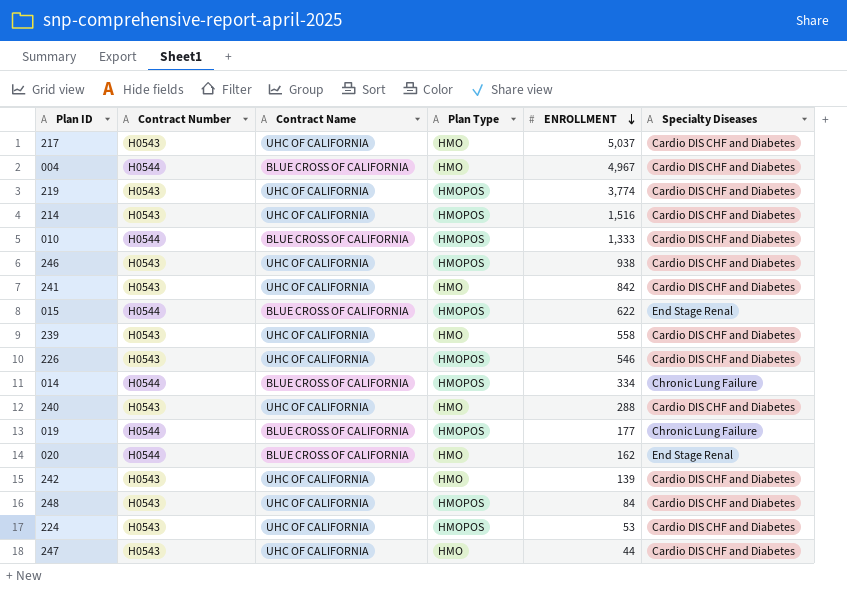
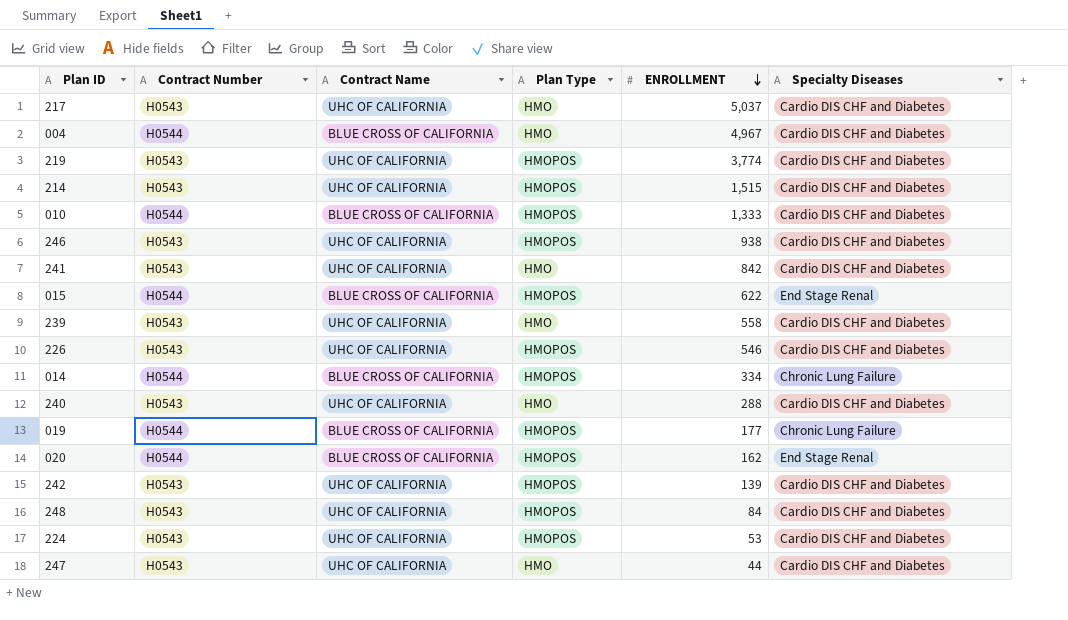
214 | ENROLLMENT: 1,516 -> 1,515
020 | Plan Type: HMO -> HMOPOS
242 | Plan Type: HMO -> HMOPOS

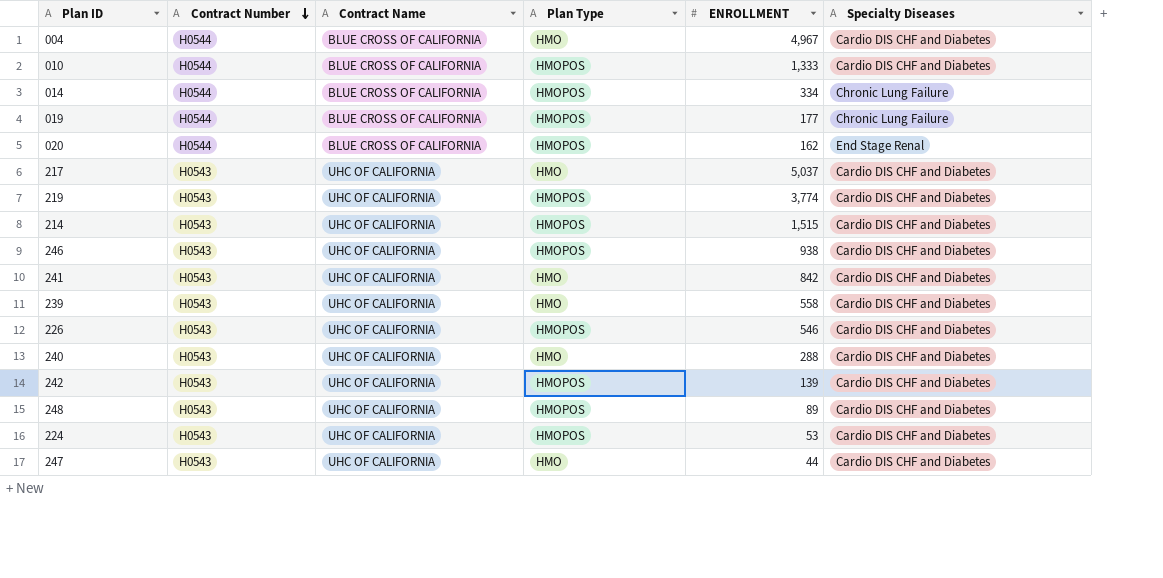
row order: ENROLLMENT descending -> Contract Number descending
row 015: H0544 | BLUE CROSS OF CALIFORNIA | HMOPOS | 622 | End Stage Renal -> none
248 | ENROLLMENT: 84 -> 89

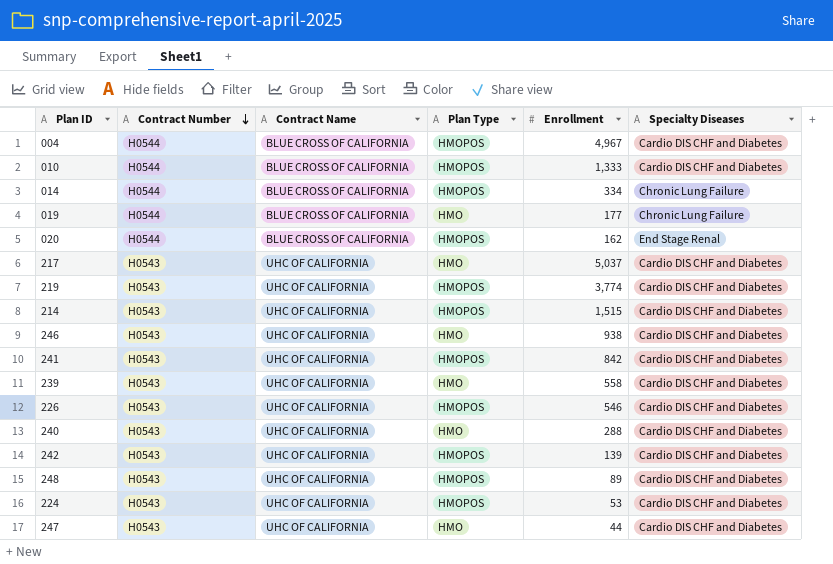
column name: ENROLLMENT -> Enrollment
004 | Plan Type: HMO -> HMOPOS
019 | Plan Type: HMOPOS -> HMO
246 | Plan Type: HMOPOS -> HMO
241 | Plan Type: HMO -> HMOPOS

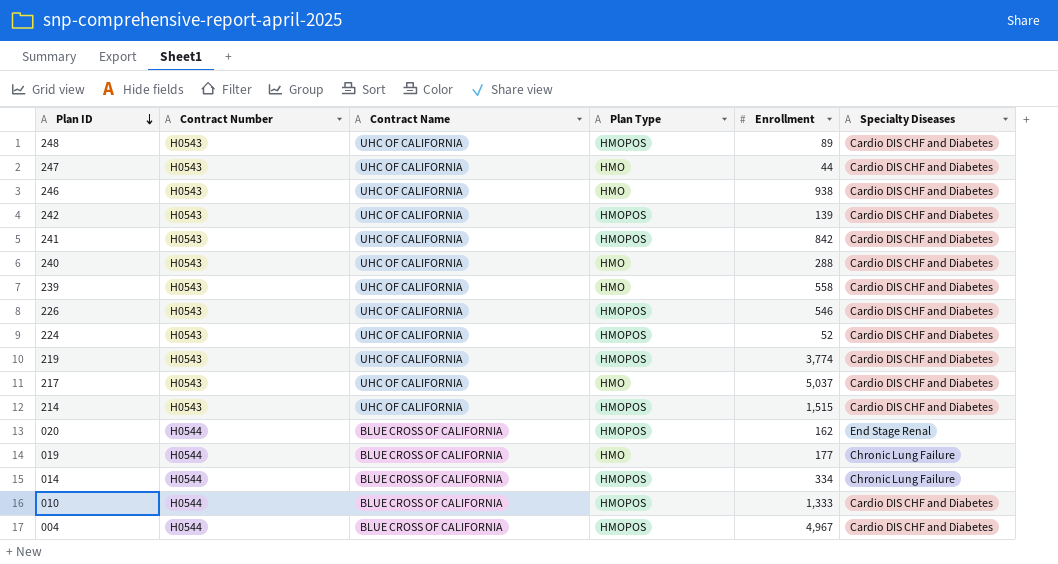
row order: Contract Number descending -> Plan ID descending
224 | Enrollment: 53 -> 52

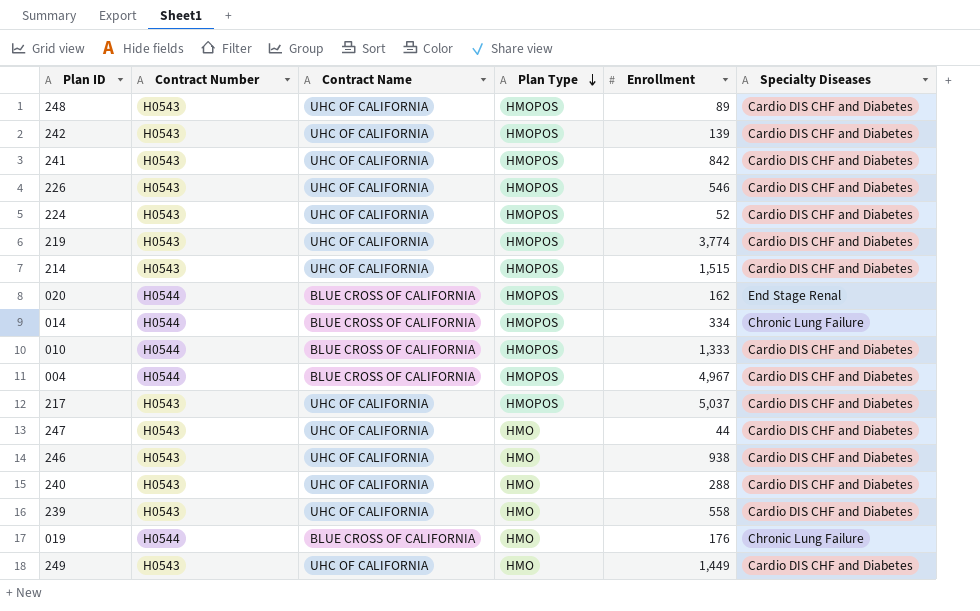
row order: Plan ID descending -> Plan Type descending
217 | Plan Type: HMO -> HMOPOS
019 | Enrollment: 177 -> 176
row 249: none -> H0543 | UHC OF CALIFORNIA | HMO | 1,449 | Cardio DIS CHF and Diabetes

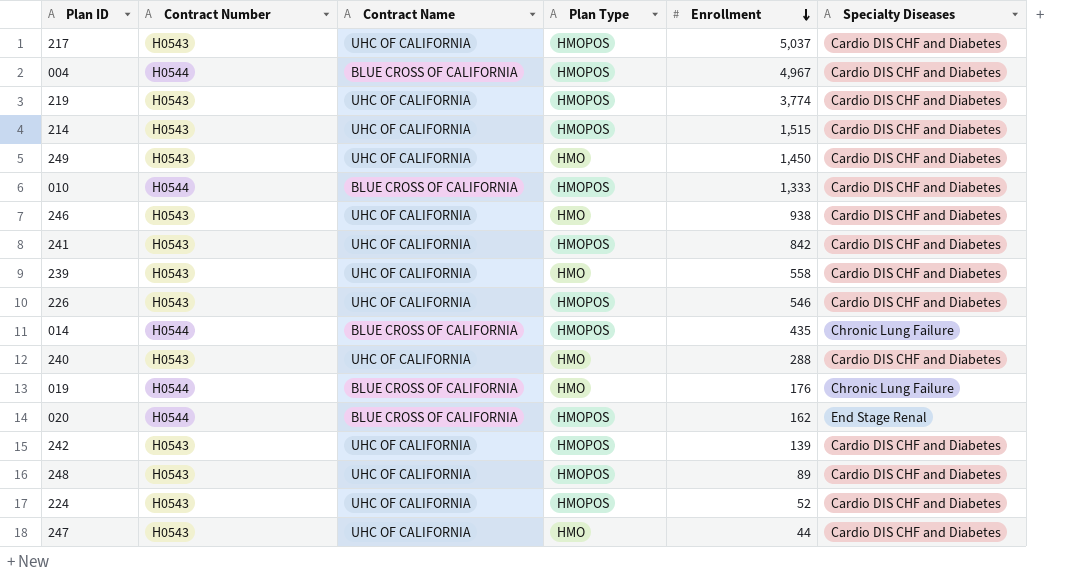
row order: Plan Type descending -> Enrollment descending
249 | Enrollment: 1,449 -> 1,450
014 | Enrollment: 334 -> 435

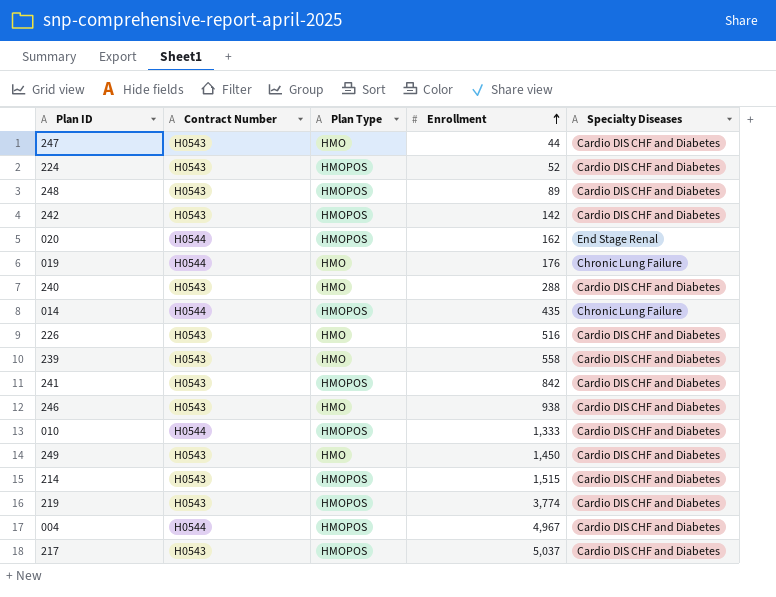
row order: Enrollment descending -> Enrollment ascending
column Contract Name | position: 3 -> none
242 | Enrollment: 139 -> 142
226 | Plan Type: HMOPOS -> HMO
226 | Enrollment: 546 -> 516

